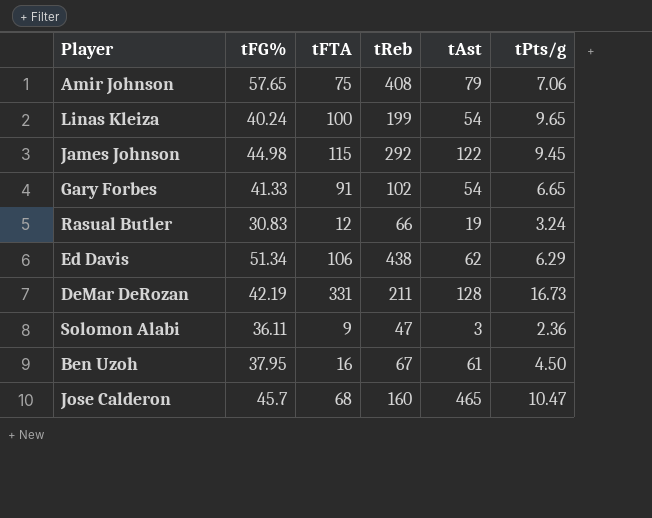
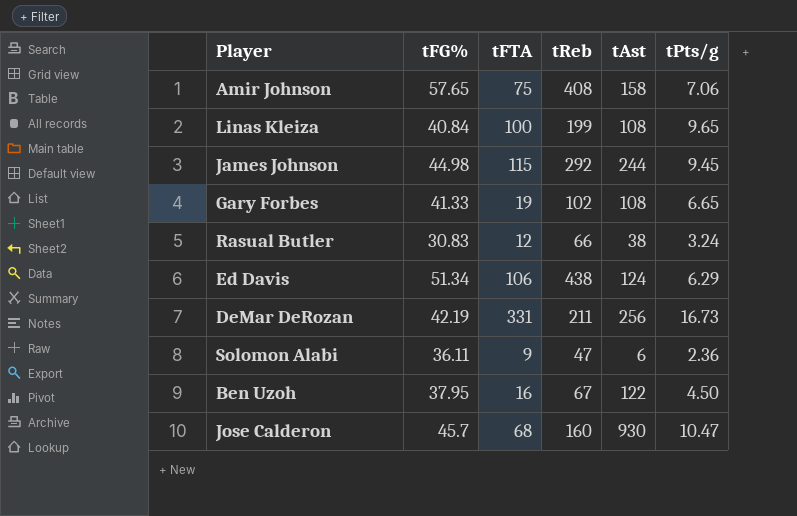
Amir Johnson | tAst: 79 -> 158
Linas Kleiza | tFG%: 40.24 -> 40.84
Linas Kleiza | tAst: 54 -> 108
James Johnson | tAst: 122 -> 244
Gary Forbes | tFTA: 91 -> 19
Gary Forbes | tAst: 54 -> 108
Rasual Butler | tAst: 19 -> 38
Ed Davis | tAst: 62 -> 124
DeMar DeRozan | tAst: 128 -> 256
Solomon Alabi | tAst: 3 -> 6
Ben Uzoh | tAst: 61 -> 122
Jose Calderon | tAst: 465 -> 930

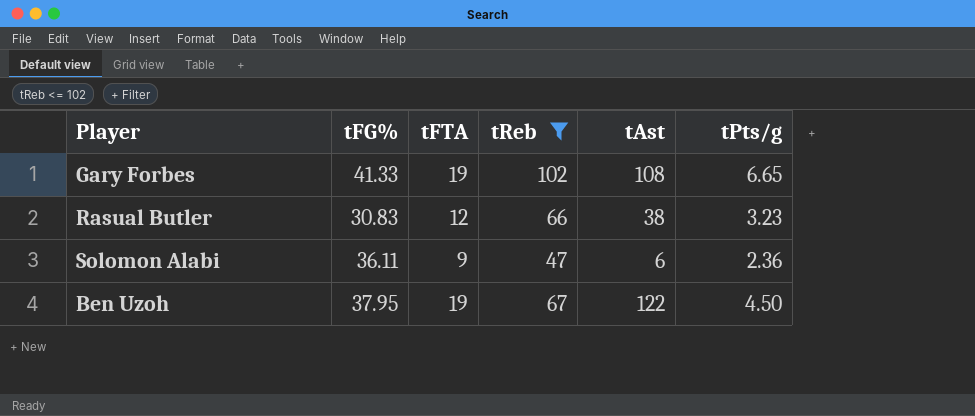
filter: none -> tReb <= 102
Rasual Butler | tPts/g: 3.24 -> 3.23
Ben Uzoh | tFTA: 16 -> 19

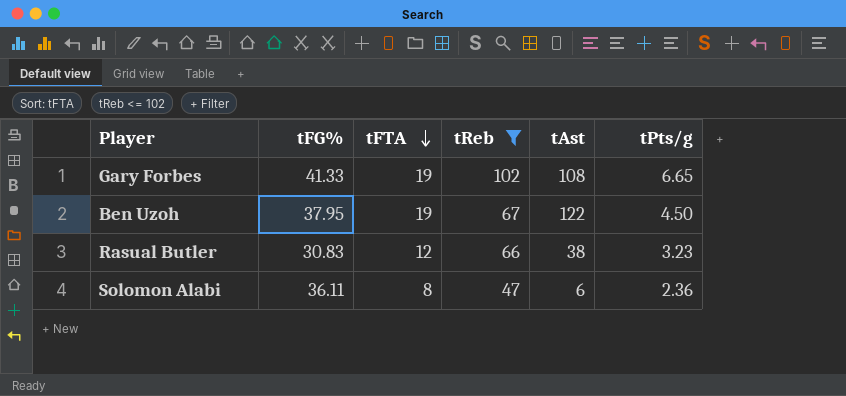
row order: none -> tFTA descending
Solomon Alabi | tFTA: 9 -> 8

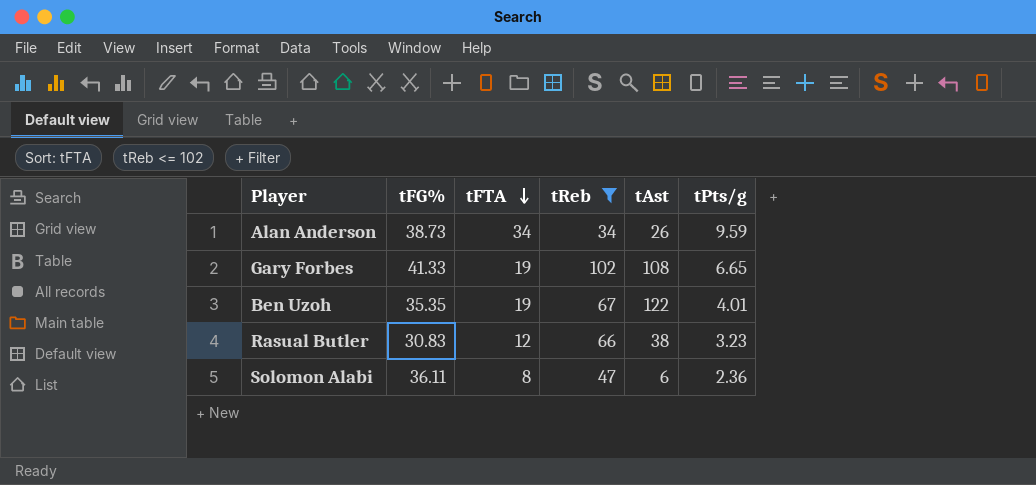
row Alan Anderson: none -> 38.73 | 34 | 34 | 26 | 9.59
Ben Uzoh | tFG%: 37.95 -> 35.35
Ben Uzoh | tPts/g: 4.50 -> 4.01

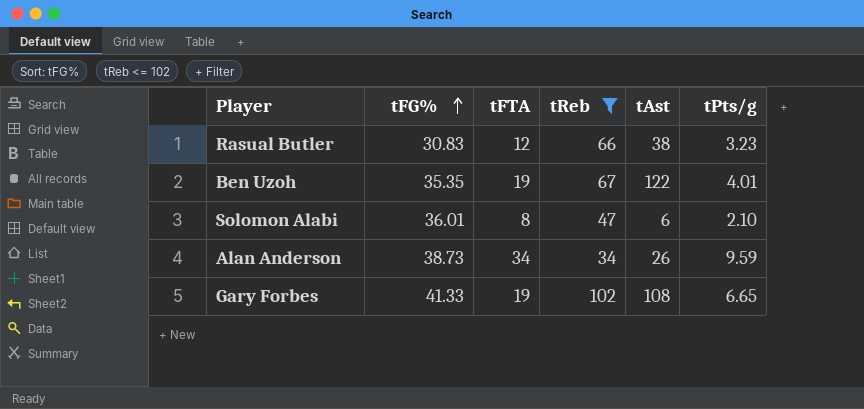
row order: tFTA descending -> tFG% ascending
Solomon Alabi | tFG%: 36.11 -> 36.01
Solomon Alabi | tPts/g: 2.36 -> 2.10

